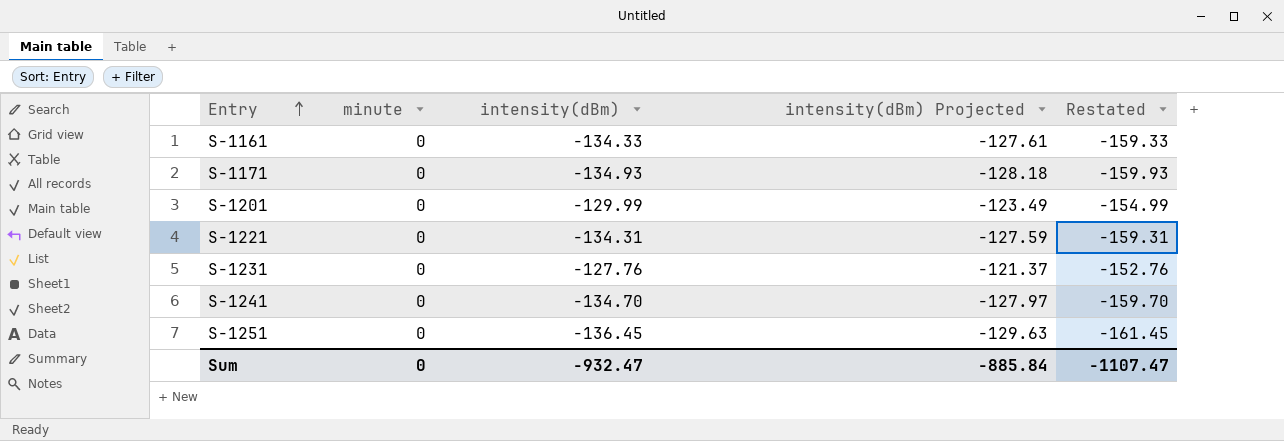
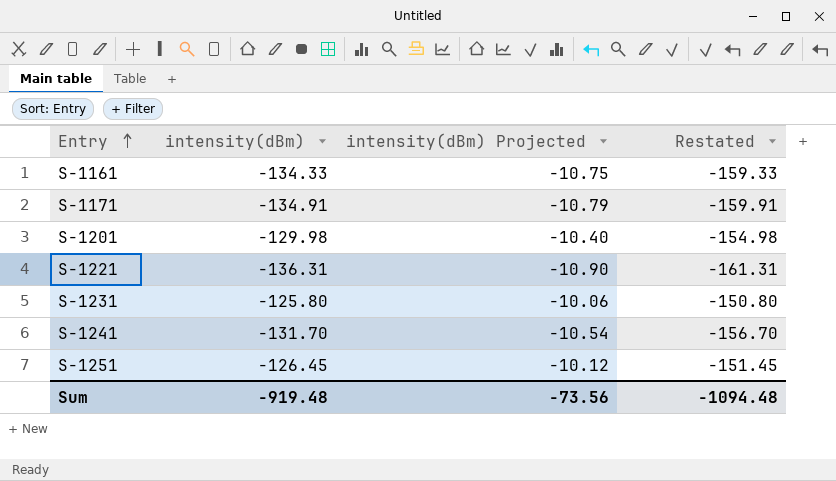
column minute | position: 2 -> none
column intensity(dBm) Projected | formula: [intensity(dBm)] * 0.95 -> [intensity(dBm)] * 0.08
S-1171 | intensity(dBm): -134.93 -> -134.91
S-1171 | Restated: -159.93 -> -159.91
S-1201 | intensity(dBm): -129.99 -> -129.98
S-1201 | Restated: -154.99 -> -154.98
S-1221 | intensity(dBm): -134.31 -> -136.31
S-1221 | Restated: -159.31 -> -161.31
S-1231 | intensity(dBm): -127.76 -> -125.80
S-1231 | Restated: -152.76 -> -150.80
S-1241 | intensity(dBm): -134.70 -> -131.70
S-1241 | Restated: -159.70 -> -156.70
S-1251 | intensity(dBm): -136.45 -> -126.45
S-1251 | Restated: -161.45 -> -151.45
Sum | intensity(dBm): -932.47 -> -919.48
Sum | intensity(dBm) Projected: -885.84 -> -73.56
Sum | Restated: -1107.47 -> -1094.48

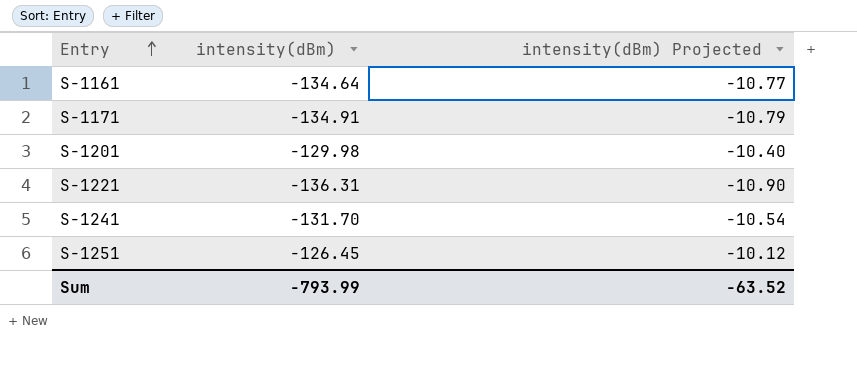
column Restated | formula: [intensity(dBm)] - 25 -> none
row S-1231: -125.80 | -10.06 | -150.80 -> none
S-1161 | intensity(dBm): -134.33 -> -134.64
S-1161 | intensity(dBm) Projected: -10.75 -> -10.77
Sum | intensity(dBm): -919.48 -> -793.99
Sum | intensity(dBm) Projected: -73.56 -> -63.52

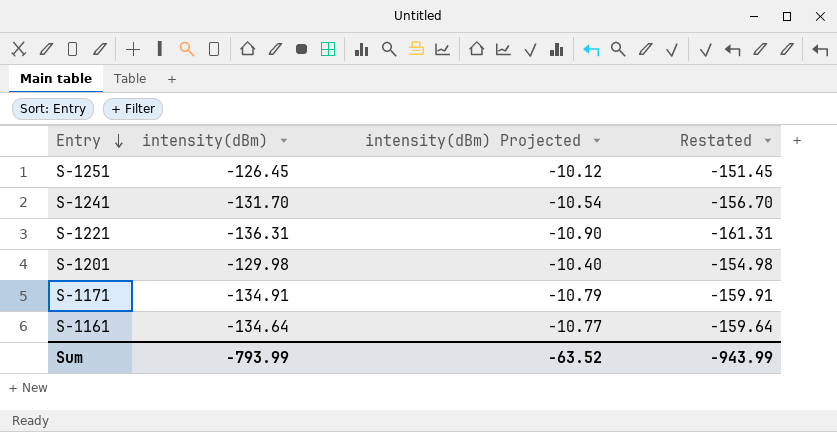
row order: Entry ascending -> Entry descending
column Restated | formula: none -> [intensity(dBm)] - 25

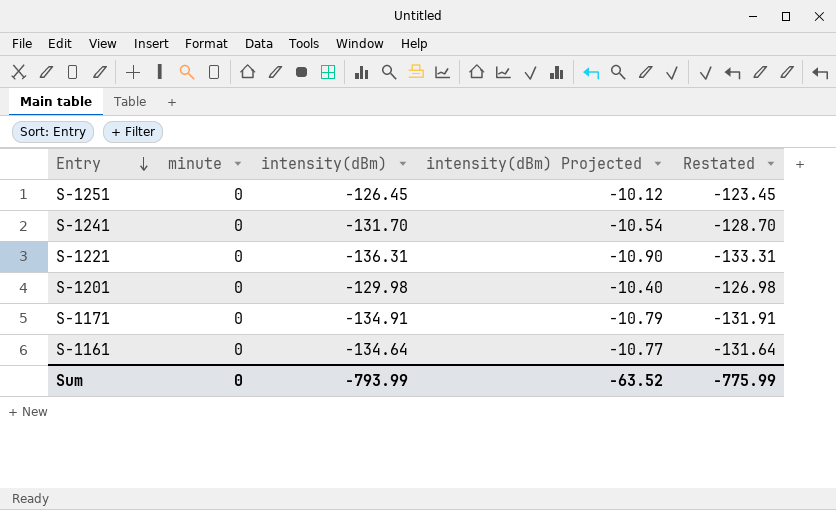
column minute | position: none -> 2
column Restated | formula: [intensity(dBm)] - 25 -> [intensity(dBm)] + 3
Sum | Restated: -943.99 -> -775.99

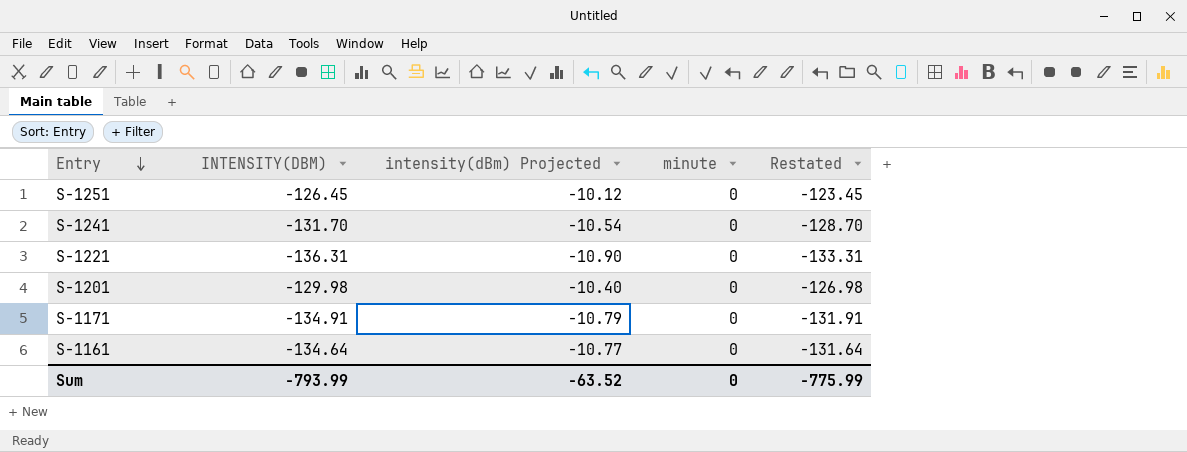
column name: intensity(dBm) -> INTENSITY(DBM)
column minute | position: 2 -> 4

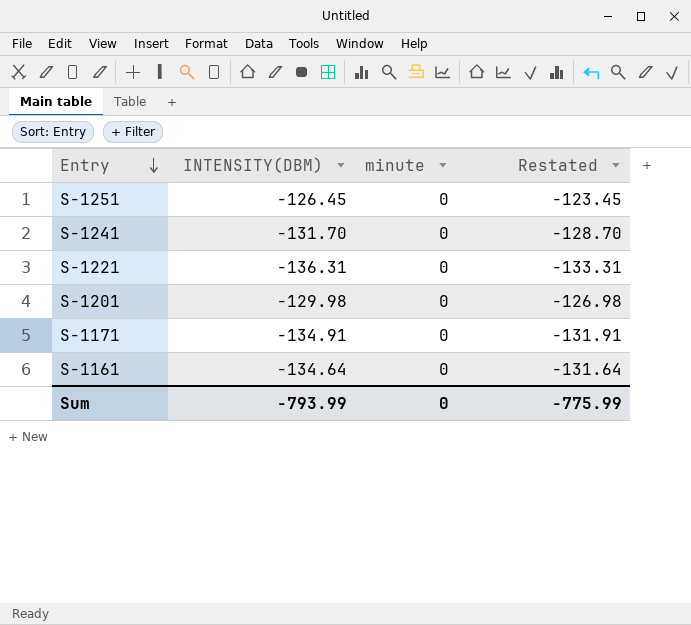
column intensity(dBm) Projected | formula: [INTENSITY(DBM)] * 0.08 -> none

